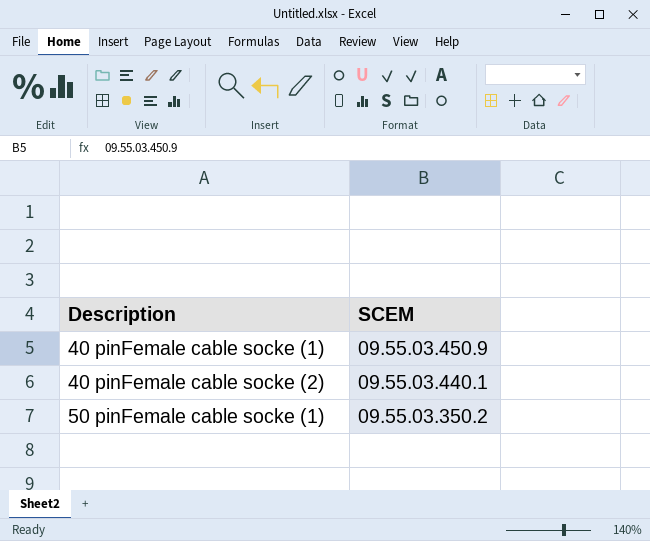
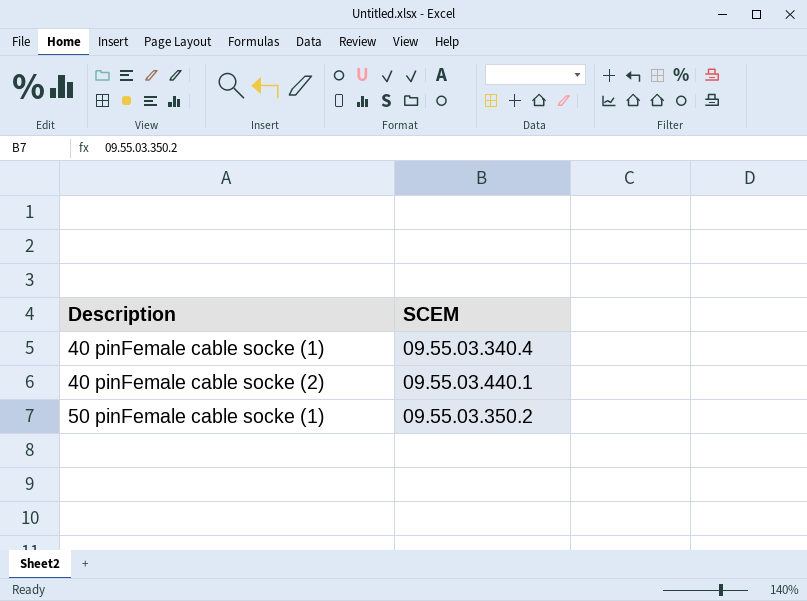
40 pinFemale cable socke (1) | SCEM: 09.55.03.450.9 -> 09.55.03.340.4

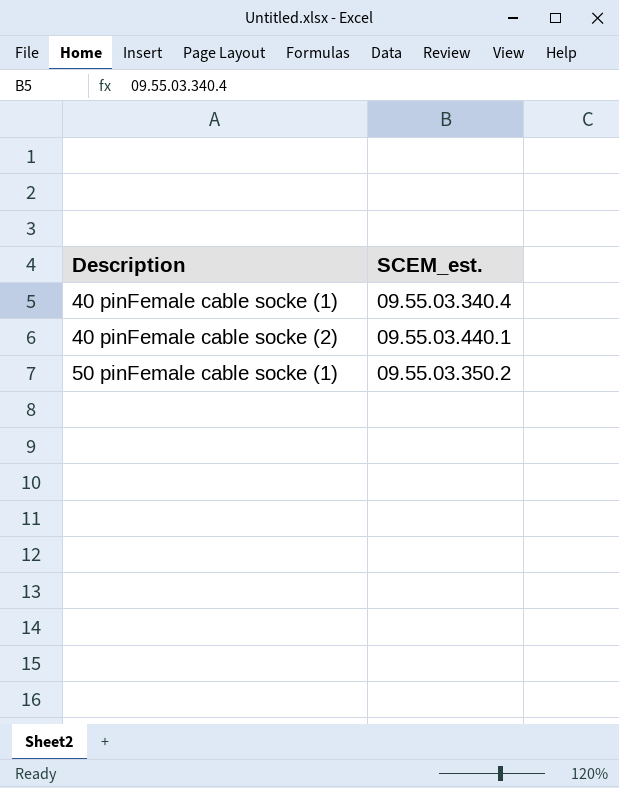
column name: SCEM -> SCEM_est.

